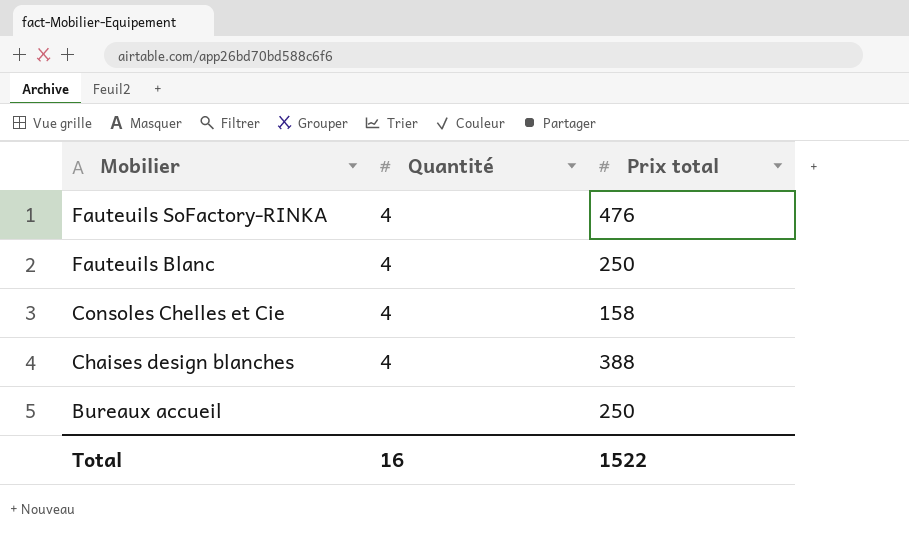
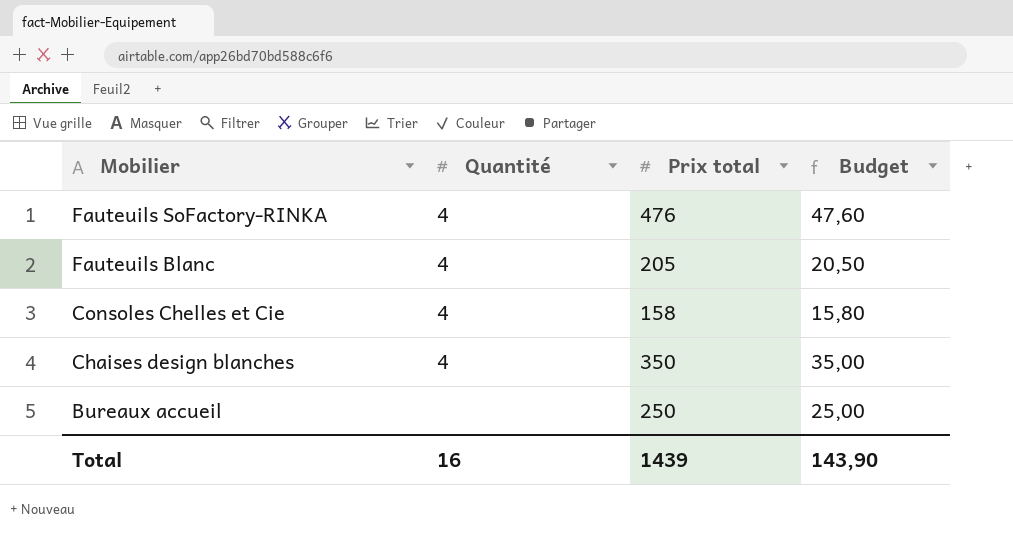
column Budget | formula: none -> [Prix total] * 0,1
Fauteuils Blanc | Prix total: 250 -> 205
Chaises design blanches | Prix total: 388 -> 350
Total | Prix total: 1522 -> 1439

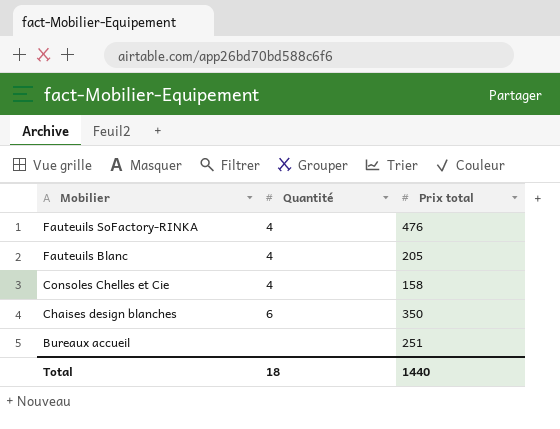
column Budget | formula: [Prix total] * 0,1 -> none
Chaises design blanches | Quantité: 4 -> 6
Bureaux accueil | Prix total: 250 -> 251
Total | Quantité: 16 -> 18
Total | Prix total: 1439 -> 1440

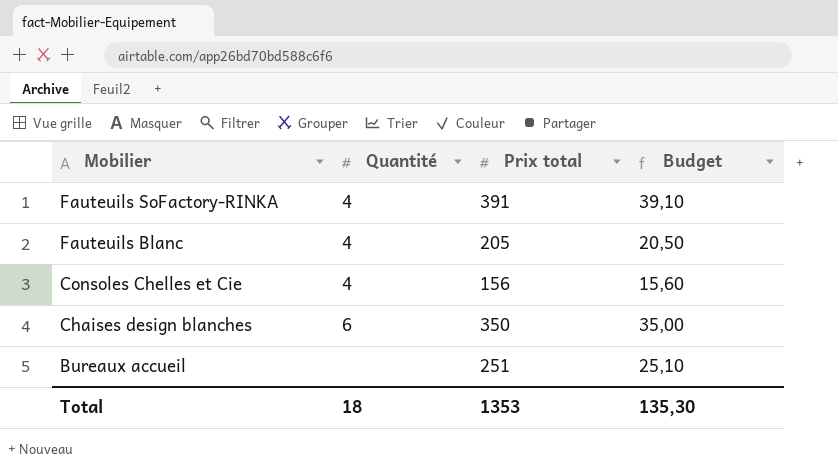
column Budget | formula: none -> [Prix total] * 0,1
Fauteuils SoFactory-RINKA | Prix total: 476 -> 391
Consoles Chelles et Cie | Prix total: 158 -> 156
Total | Prix total: 1440 -> 1353

